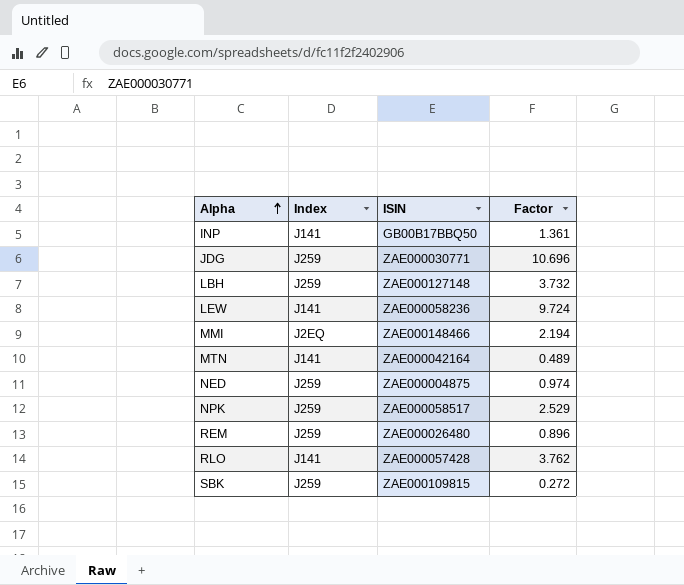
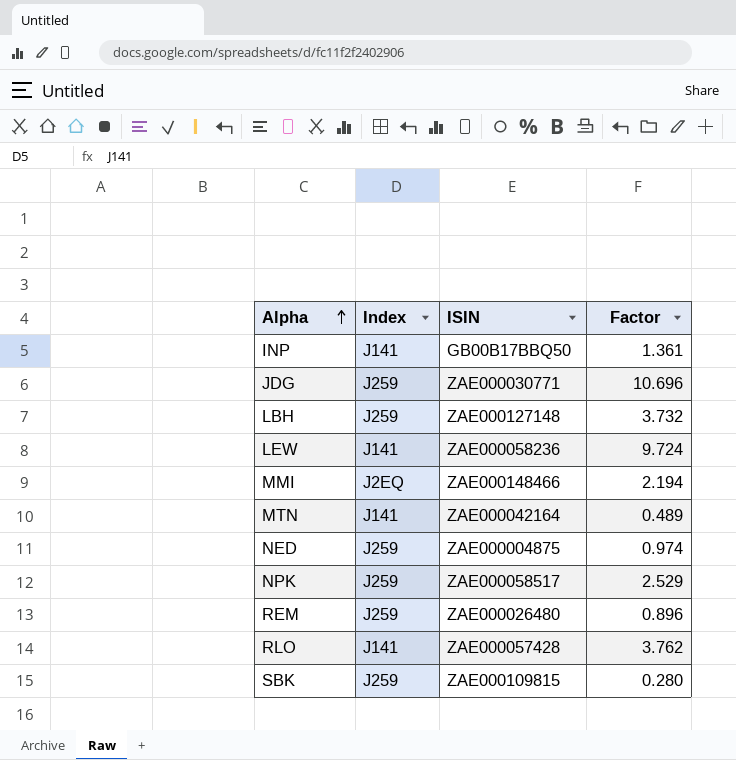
SBK | Factor: 0.272 -> 0.280

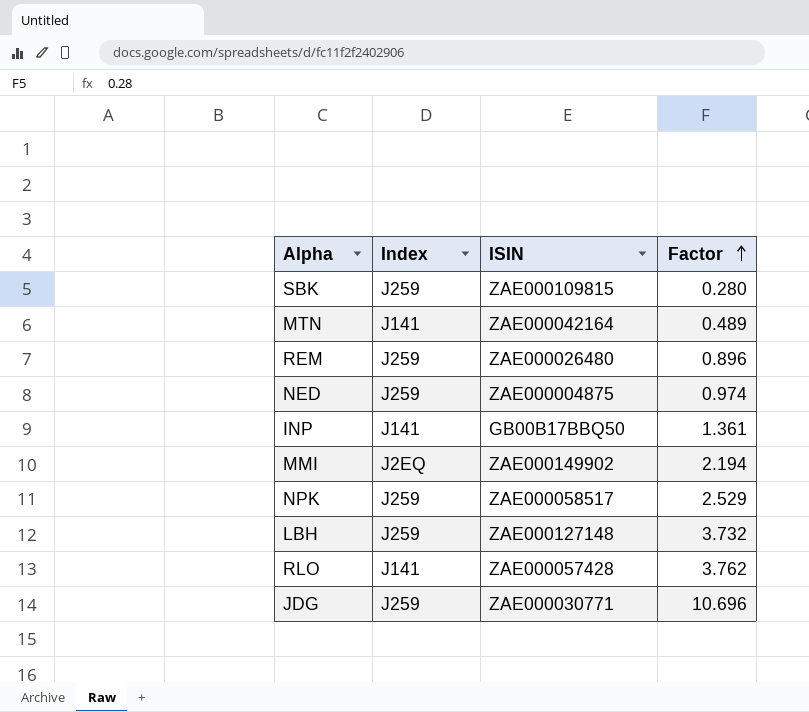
row order: Alpha ascending -> Factor ascending
row LEW: J141 | ZAE000058236 | 9.724 -> none
MMI | ISIN: ZAE000148466 -> ZAE000149902

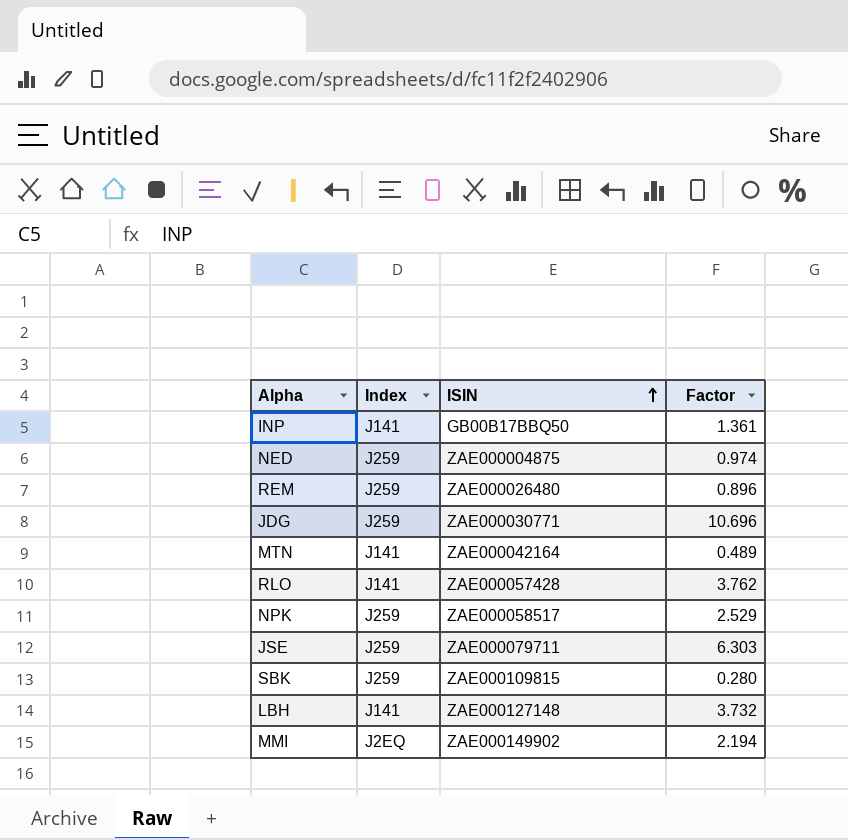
row order: Factor ascending -> ISIN ascending
row JSE: none -> J259 | ZAE000079711 | 6.303
LBH | Index: J259 -> J141

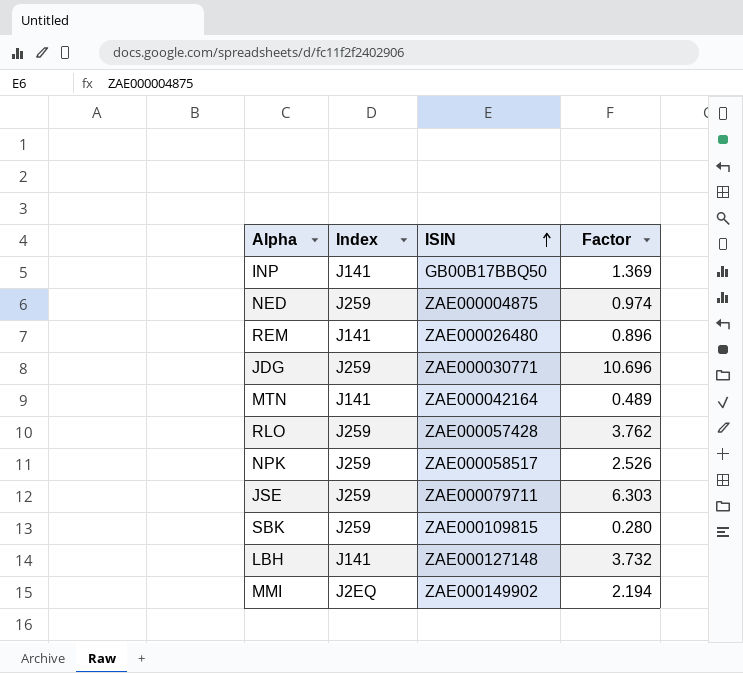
INP | Factor: 1.361 -> 1.369
REM | Index: J259 -> J141
RLO | Index: J141 -> J259
NPK | Factor: 2.529 -> 2.526

